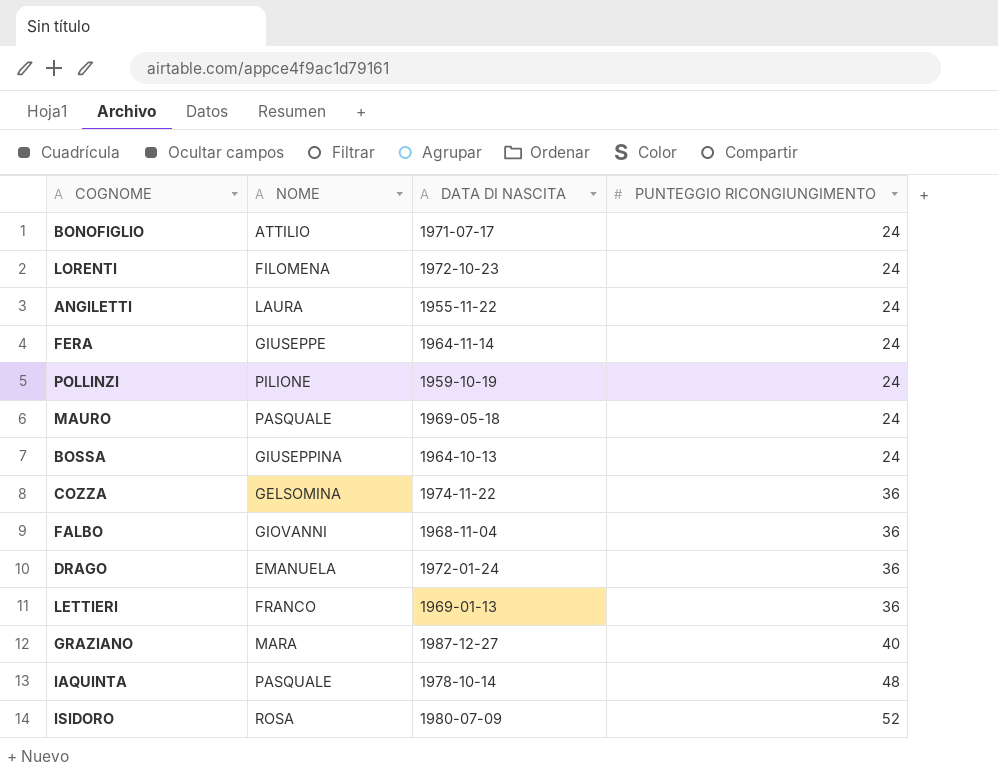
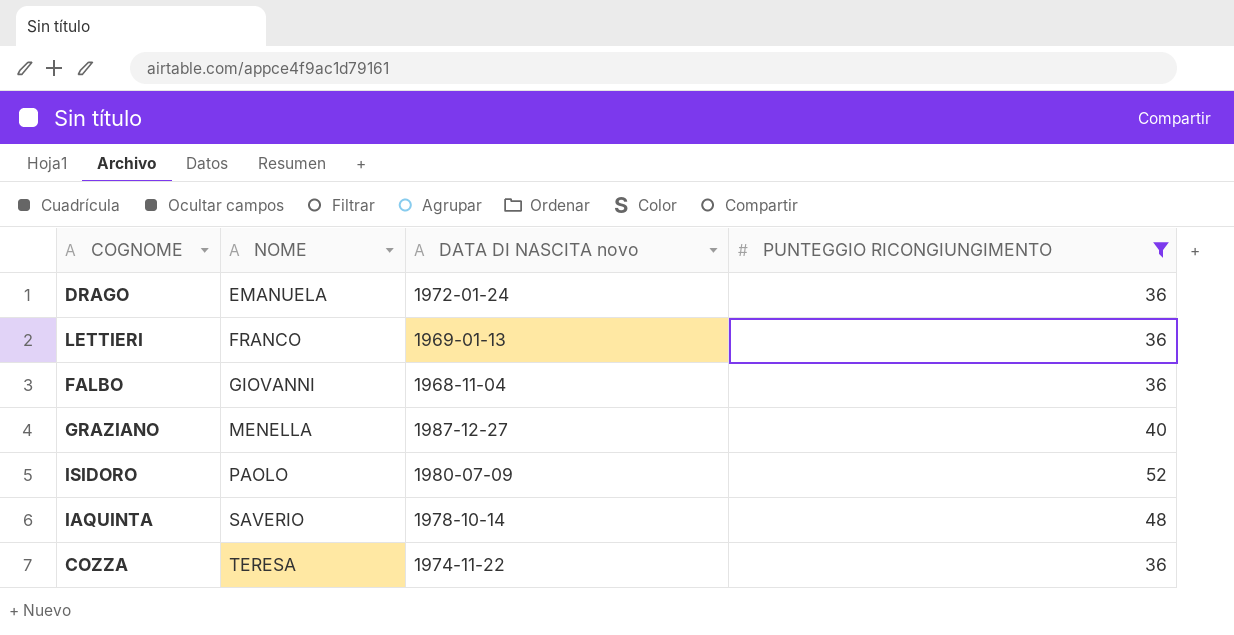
filter: none -> PUNTEGGIO RICONGIUNGIMENTO != 24
row order: PUNTEGGIO RICONGIUNGIMENTO ascending -> NOME ascending
column name: DATA DI NASCITA -> DATA DI NASCITA novo
GRAZIANO | NOME: MARA -> MENELLA
ISIDORO | NOME: ROSA -> PAOLO
IAQUINTA | NOME: PASQUALE -> SAVERIO
COZZA | NOME: GELSOMINA -> TERESA

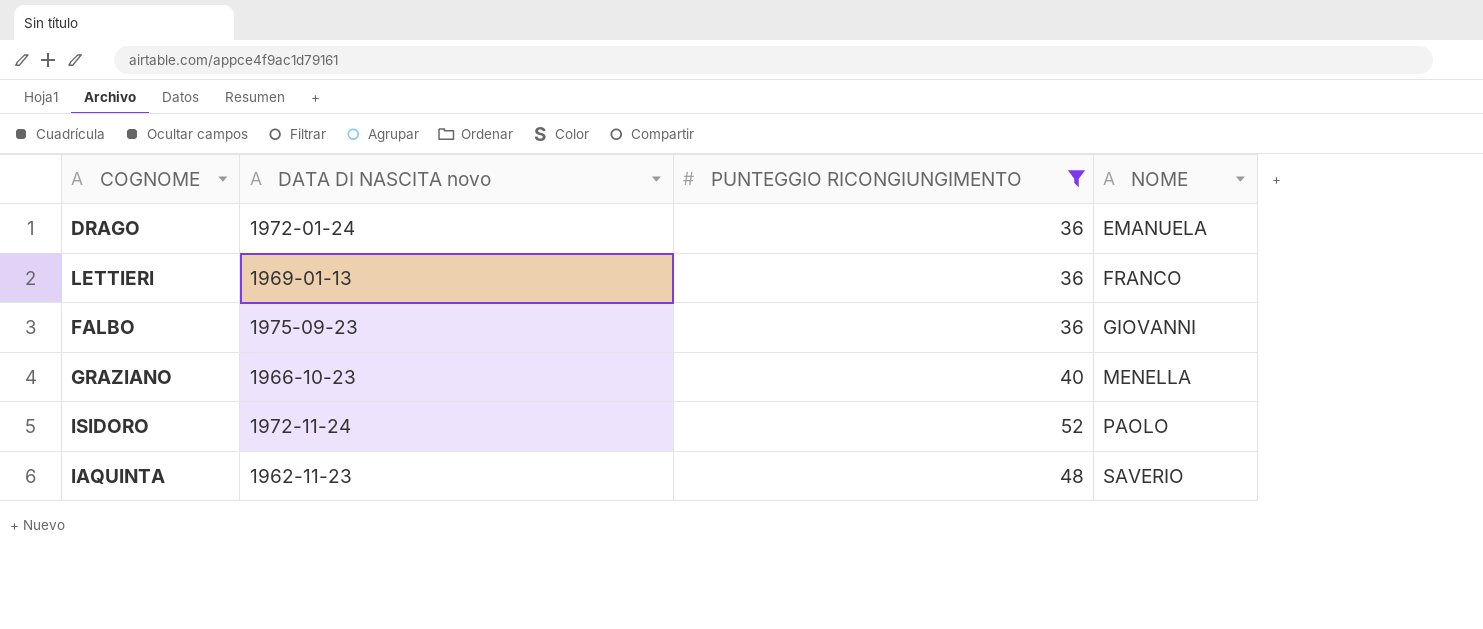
column NOME | position: 2 -> 4
row COZZA: TERESA | 1974-11-22 | 36 -> none
FALBO | DATA DI NASCITA novo: 1968-11-04 -> 1975-09-23
GRAZIANO | DATA DI NASCITA novo: 1987-12-27 -> 1966-10-23
ISIDORO | DATA DI NASCITA novo: 1980-07-09 -> 1972-11-24
IAQUINTA | DATA DI NASCITA novo: 1978-10-14 -> 1962-11-23

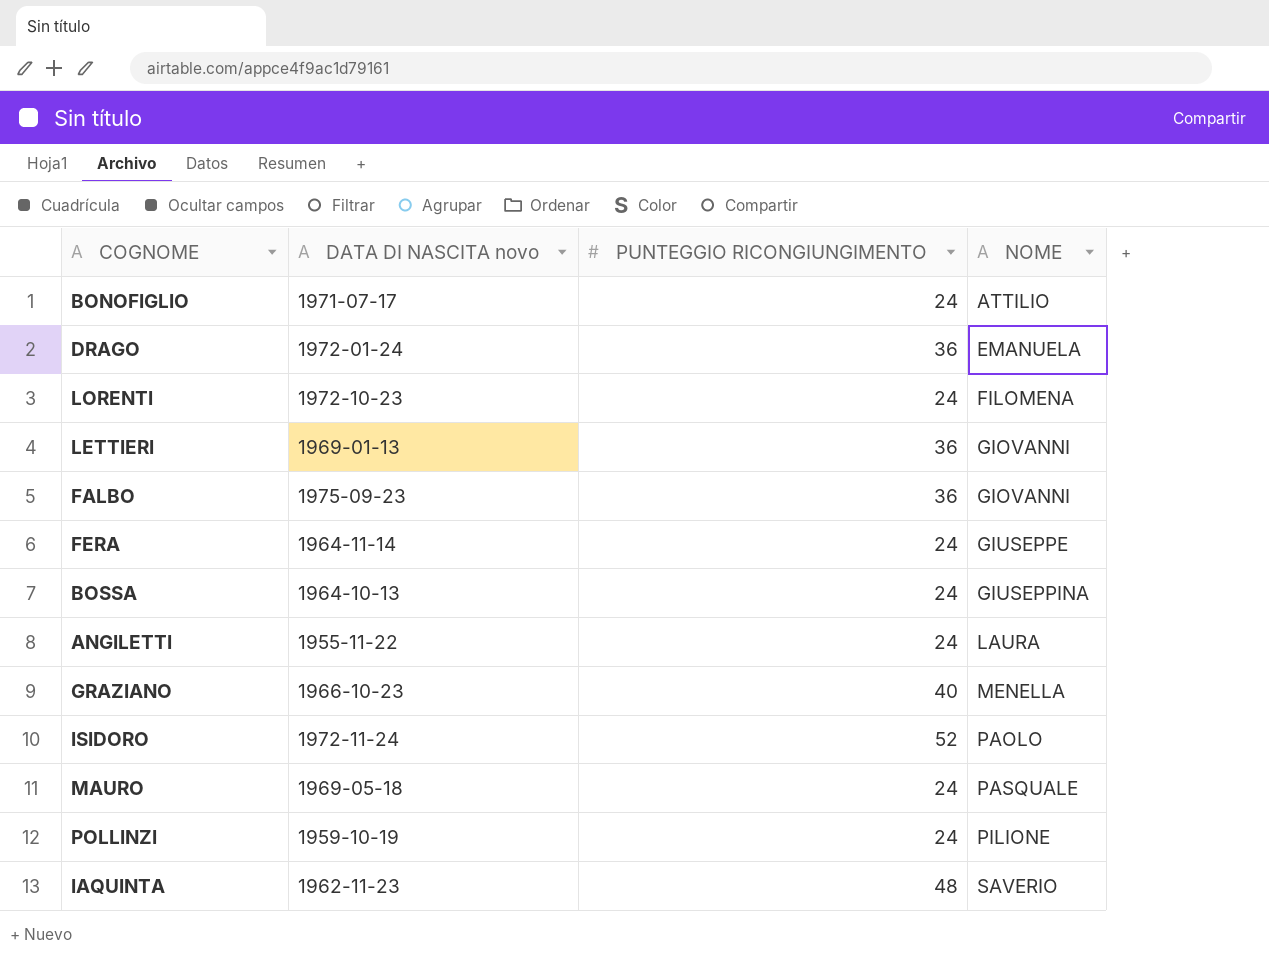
filter: PUNTEGGIO RICONGIUNGIMENTO != 24 -> none
LETTIERI | NOME: FRANCO -> GIOVANNI

